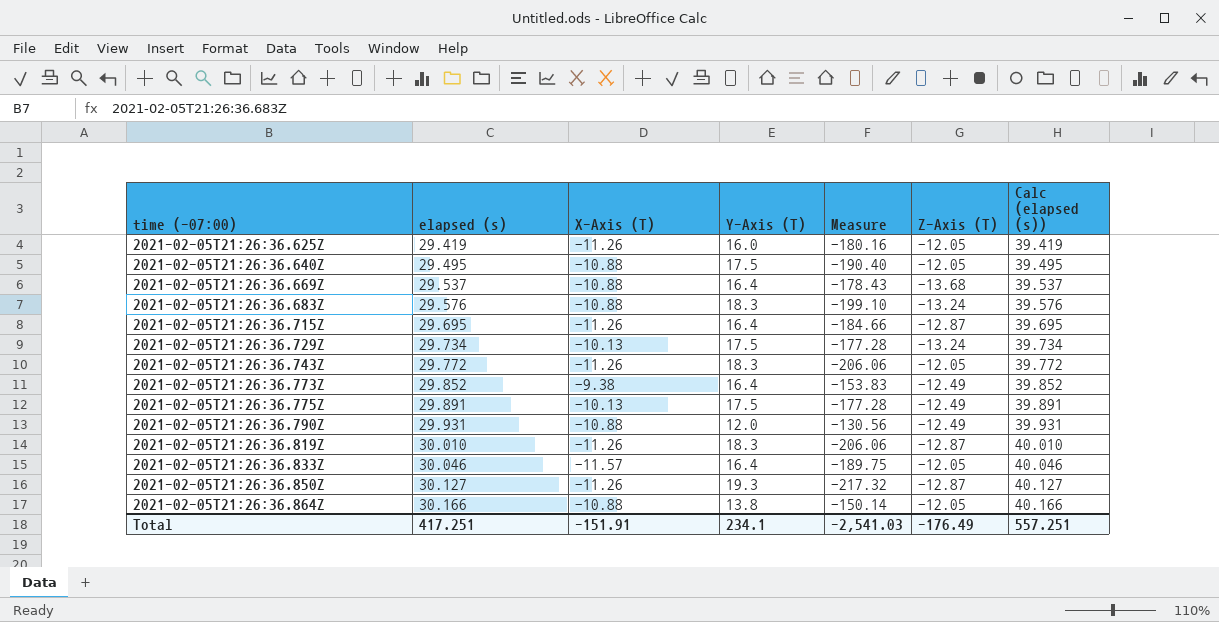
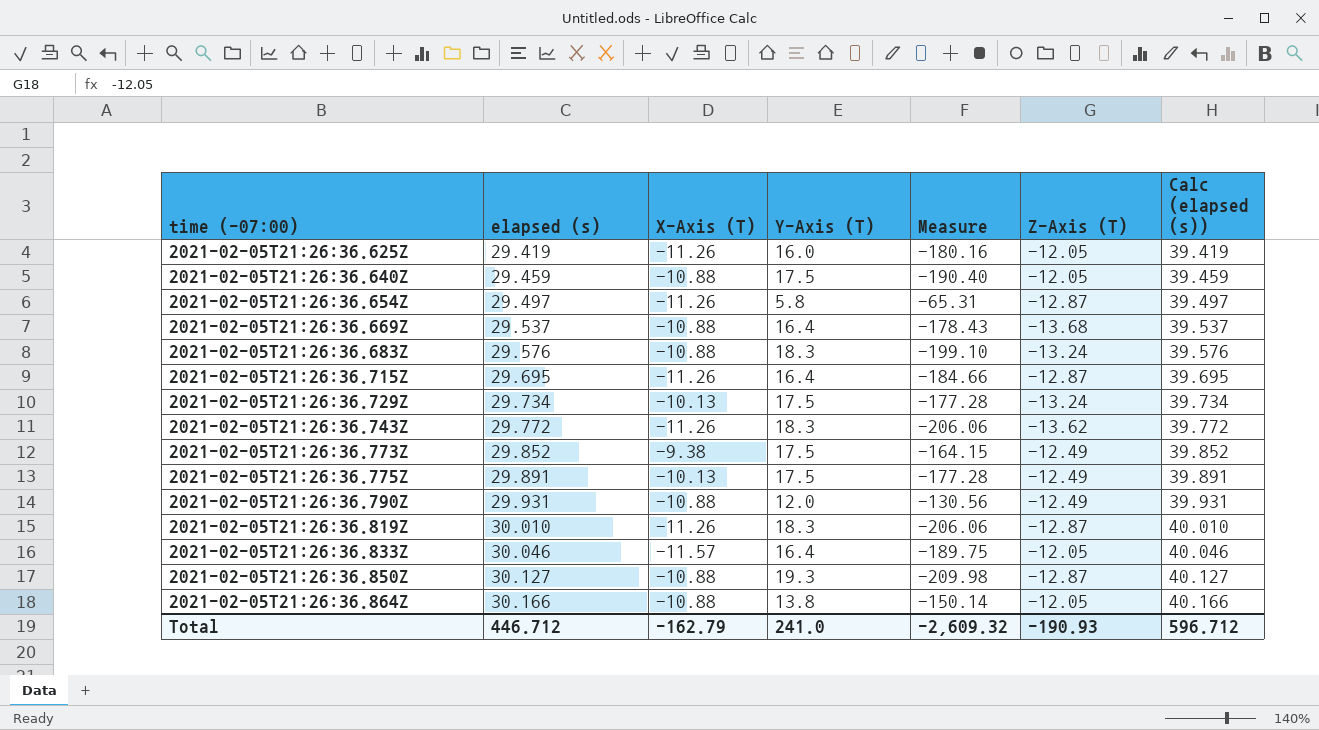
2021-02-05T21:26:36.640Z | elapsed (s): 29.495 -> 29.459
2021-02-05T21:26:36.640Z | Calc (elapsed (s)): 39.495 -> 39.459
row 2021-02-05T21:26:36.654Z: none -> 29.497 | -11.26 | 5.8 | -65.31 | -12.87 | 39.497
2021-02-05T21:26:36.743Z | Z-Axis (T): -12.05 -> -13.62
2021-02-05T21:26:36.773Z | Y-Axis (T): 16.4 -> 17.5
2021-02-05T21:26:36.773Z | Measure: -153.83 -> -164.15
2021-02-05T21:26:36.850Z | X-Axis (T): -11.26 -> -10.88
2021-02-05T21:26:36.850Z | Measure: -217.32 -> -209.98
Total | elapsed (s): 417.251 -> 446.712
Total | X-Axis (T): -151.91 -> -162.79
Total | Y-Axis (T): 234.1 -> 241.0
Total | Measure: -2,541.03 -> -2,609.32
Total | Z-Axis (T): -176.49 -> -190.93
Total | Calc (elapsed (s)): 557.251 -> 596.712

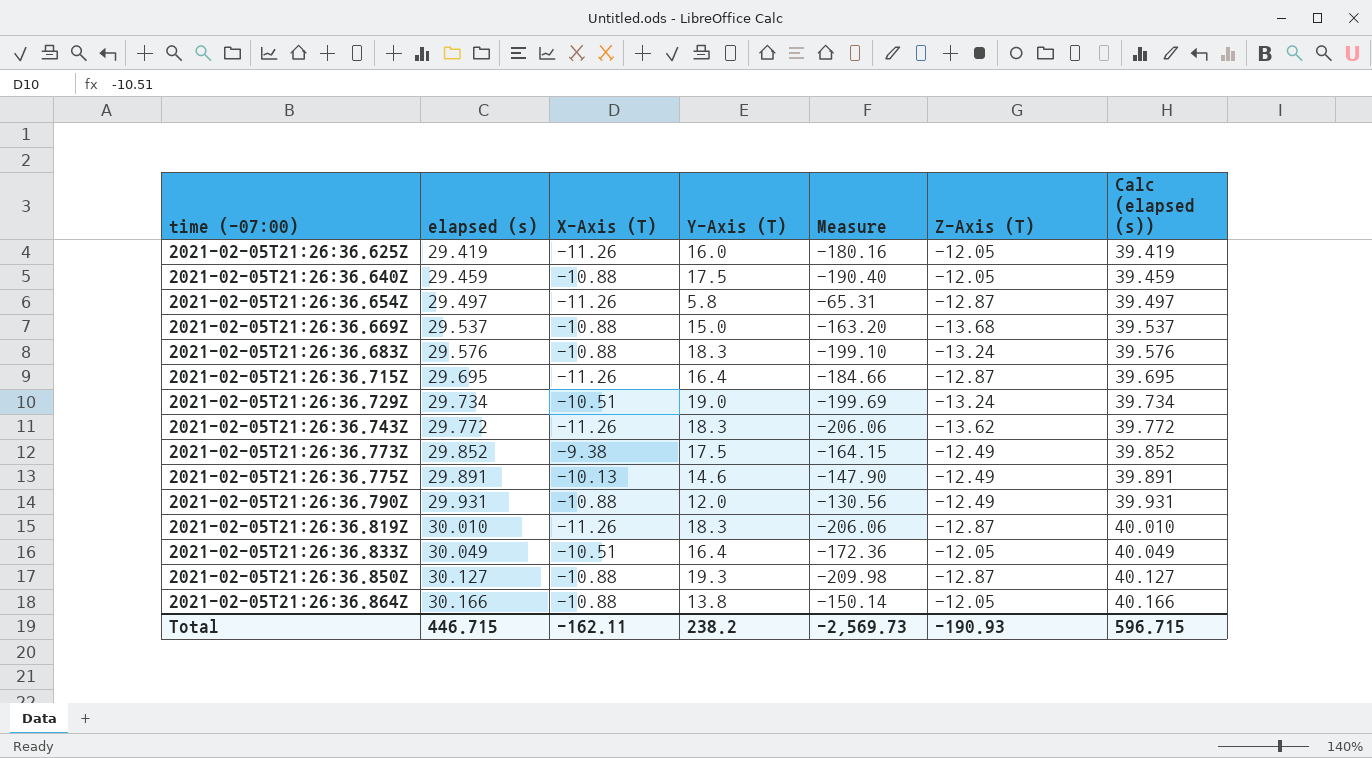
2021-02-05T21:26:36.669Z | Y-Axis (T): 16.4 -> 15.0
2021-02-05T21:26:36.669Z | Measure: -178.43 -> -163.20
2021-02-05T21:26:36.729Z | X-Axis (T): -10.13 -> -10.51
2021-02-05T21:26:36.729Z | Y-Axis (T): 17.5 -> 19.0
2021-02-05T21:26:36.729Z | Measure: -177.28 -> -199.69
2021-02-05T21:26:36.775Z | Y-Axis (T): 17.5 -> 14.6
2021-02-05T21:26:36.775Z | Measure: -177.28 -> -147.90
2021-02-05T21:26:36.833Z | elapsed (s): 30.046 -> 30.049
2021-02-05T21:26:36.833Z | X-Axis (T): -11.57 -> -10.51
2021-02-05T21:26:36.833Z | Measure: -189.75 -> -172.36
2021-02-05T21:26:36.833Z | Calc (elapsed (s)): 40.046 -> 40.049
Total | elapsed (s): 446.712 -> 446.715
Total | X-Axis (T): -162.79 -> -162.11
Total | Y-Axis (T): 241.0 -> 238.2
Total | Measure: -2,609.32 -> -2,569.73
Total | Calc (elapsed (s)): 596.712 -> 596.715

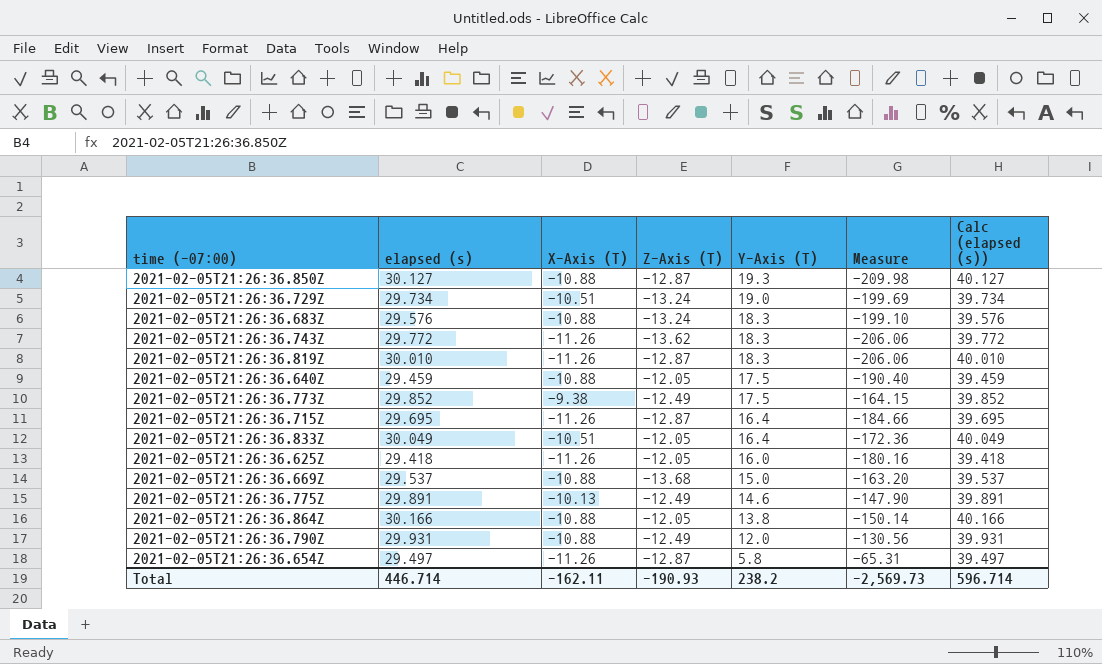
row order: time (-07:00) ascending -> Y-Axis (T) descending
column Z-Axis (T) | position: 6 -> 4
2021-02-05T21:26:36.625Z | elapsed (s): 29.419 -> 29.418
2021-02-05T21:26:36.625Z | Calc (elapsed (s)): 39.419 -> 39.418
Total | elapsed (s): 446.715 -> 446.714
Total | Calc (elapsed (s)): 596.715 -> 596.714

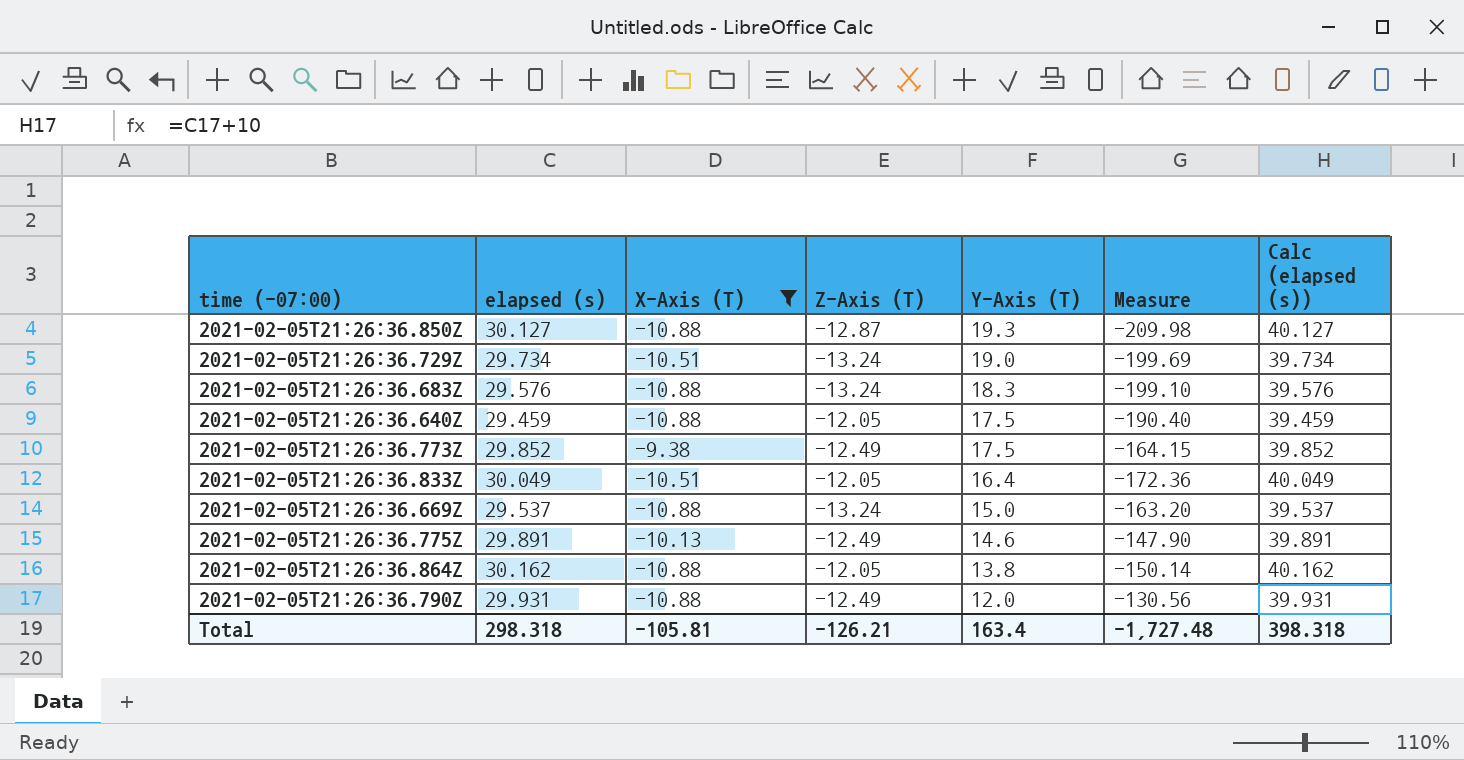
filter: none -> X-Axis (T) != -11.26
2021-02-05T21:26:36.669Z | Z-Axis (T): -13.68 -> -13.24
2021-02-05T21:26:36.864Z | elapsed (s): 30.166 -> 30.162
2021-02-05T21:26:36.864Z | Calc (elapsed (s)): 40.166 -> 40.162
Total | elapsed (s): 446.714 -> 298.318
Total | X-Axis (T): -162.11 -> -105.81
Total | Z-Axis (T): -190.93 -> -126.21
Total | Y-Axis (T): 238.2 -> 163.4
Total | Measure: -2,569.73 -> -1,727.48
Total | Calc (elapsed (s)): 596.714 -> 398.318

